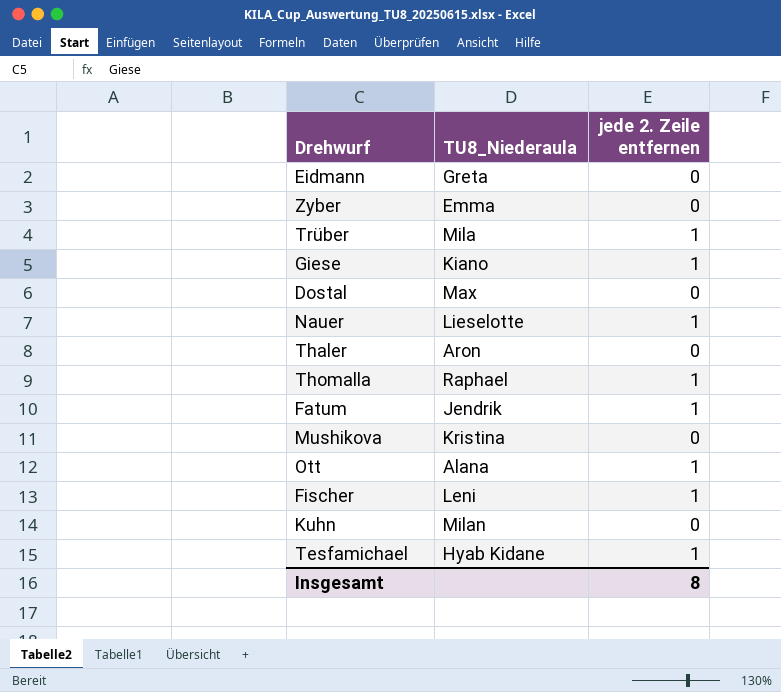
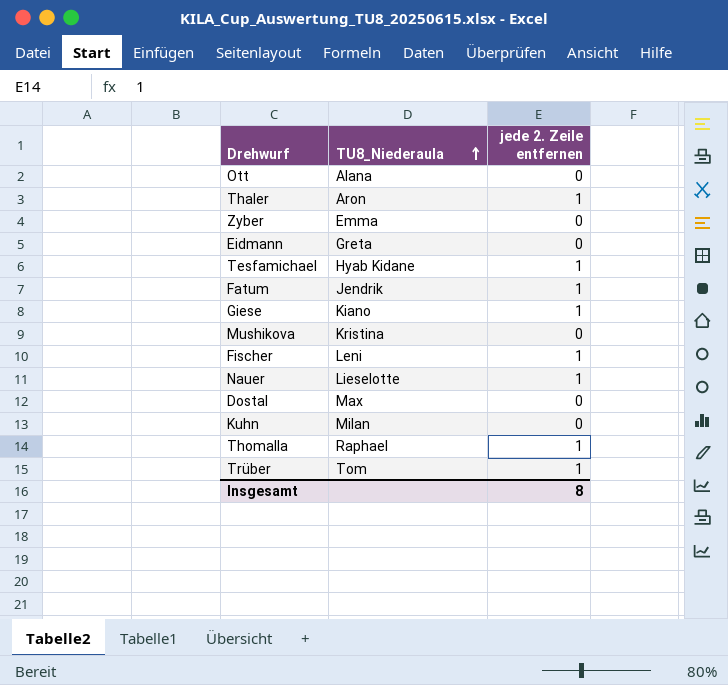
row order: none -> TU8_Niederaula ascending
Ott | jede 2. Zeile entfernen: 1 -> 0
Thaler | jede 2. Zeile entfernen: 0 -> 1
Trüber | TU8_Niederaula: Mila -> Tom

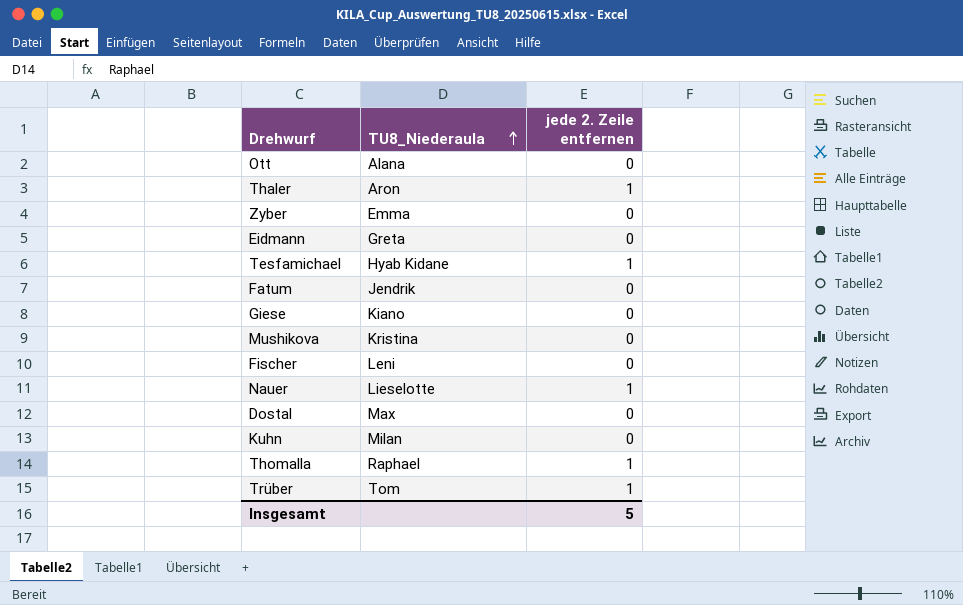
Fatum | jede 2. Zeile entfernen: 1 -> 0
Giese | jede 2. Zeile entfernen: 1 -> 0
Fischer | jede 2. Zeile entfernen: 1 -> 0
Insgesamt | jede 2. Zeile entfernen: 8 -> 5

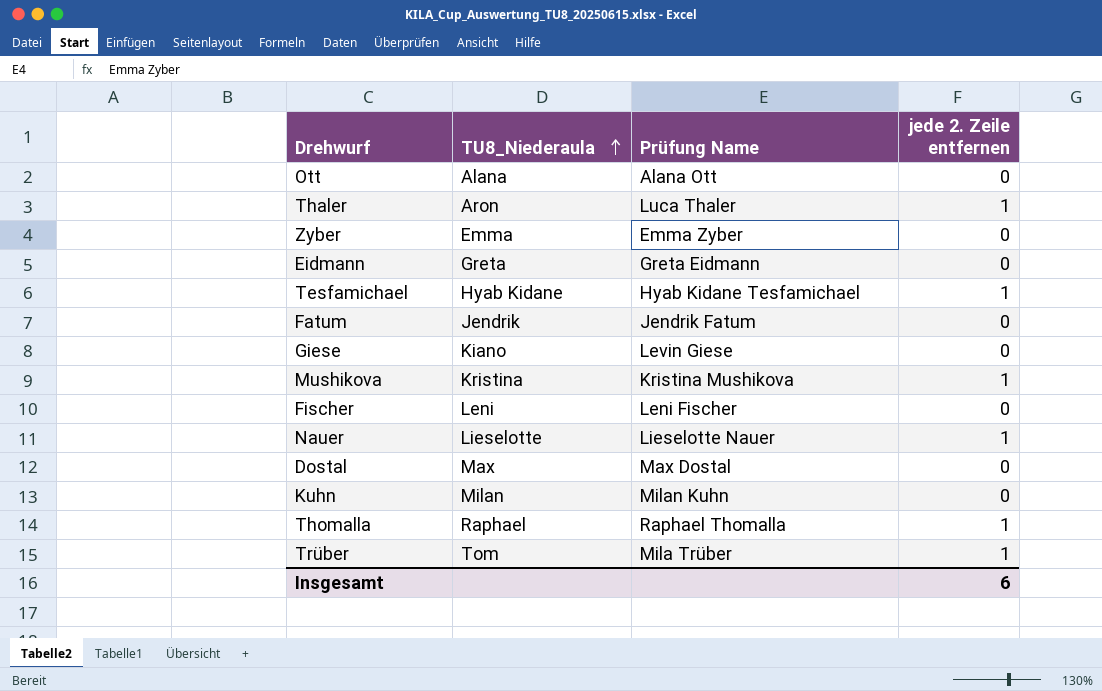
column Prüfung Name | position: none -> 3
Mushikova | jede 2. Zeile entfernen: 0 -> 1
Insgesamt | jede 2. Zeile entfernen: 5 -> 6

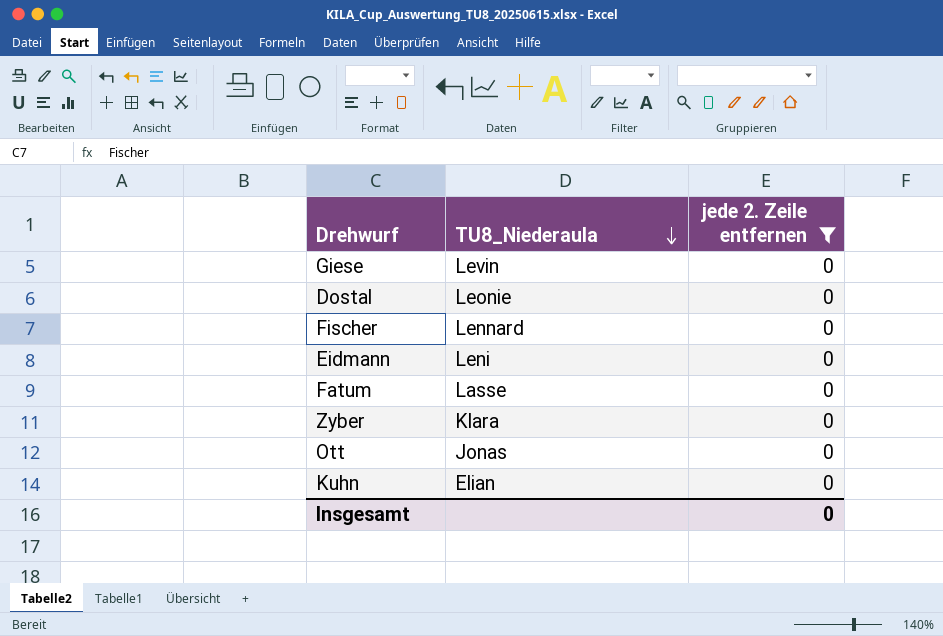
filter: none -> jede 2. Zeile entfernen = 0
row order: TU8_Niederaula ascending -> TU8_Niederaula descending
column Prüfung Name | position: 3 -> none
Giese | TU8_Niederaula: Kiano -> Levin
Dostal | TU8_Niederaula: Max -> Leonie
Fischer | TU8_Niederaula: Leni -> Lennard
Eidmann | TU8_Niederaula: Greta -> Leni
Fatum | TU8_Niederaula: Jendrik -> Lasse
Zyber | TU8_Niederaula: Emma -> Klara
Ott | TU8_Niederaula: Alana -> Jonas
Kuhn | TU8_Niederaula: Milan -> Elian
Insgesamt | jede 2. Zeile entfernen: 6 -> 0

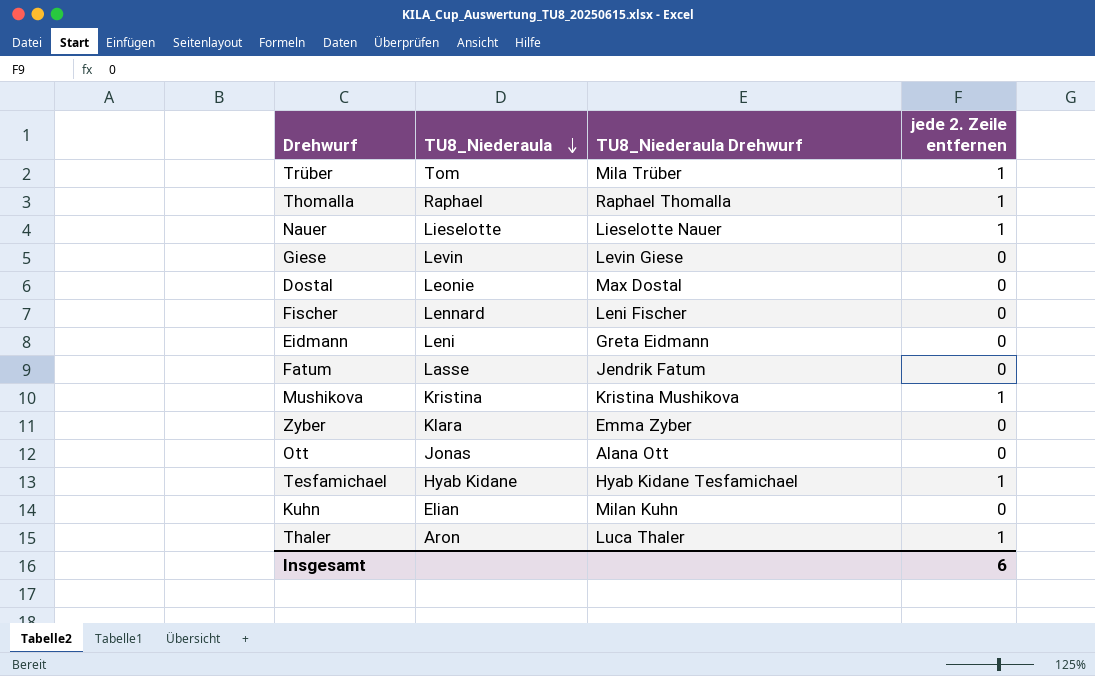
filter: jede 2. Zeile entfernen = 0 -> none
column TU8_Niederaula Drehwurf | position: none -> 3
Insgesamt | jede 2. Zeile entfernen: 0 -> 6

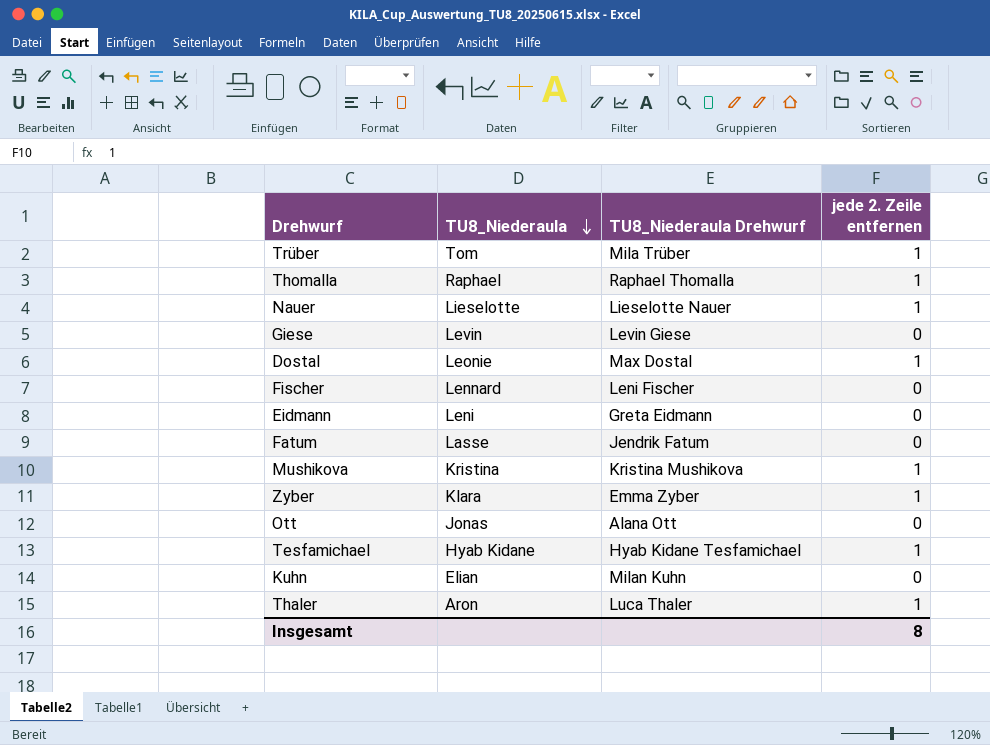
Dostal | jede 2. Zeile entfernen: 0 -> 1
Zyber | jede 2. Zeile entfernen: 0 -> 1
Insgesamt | jede 2. Zeile entfernen: 6 -> 8

